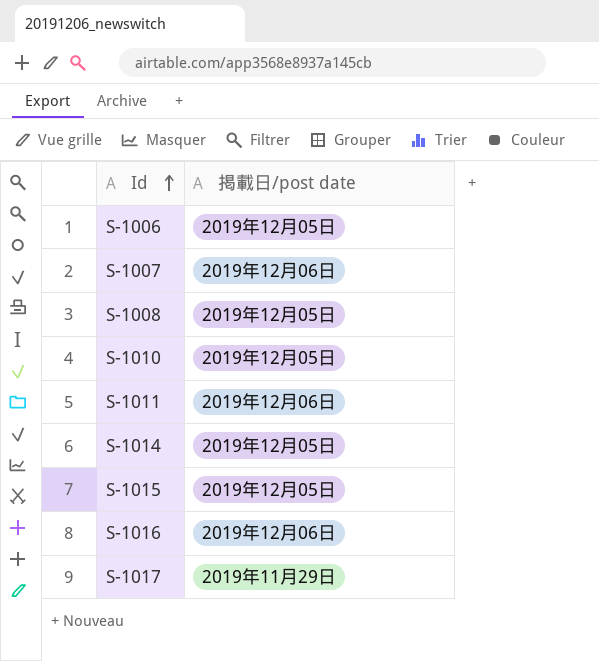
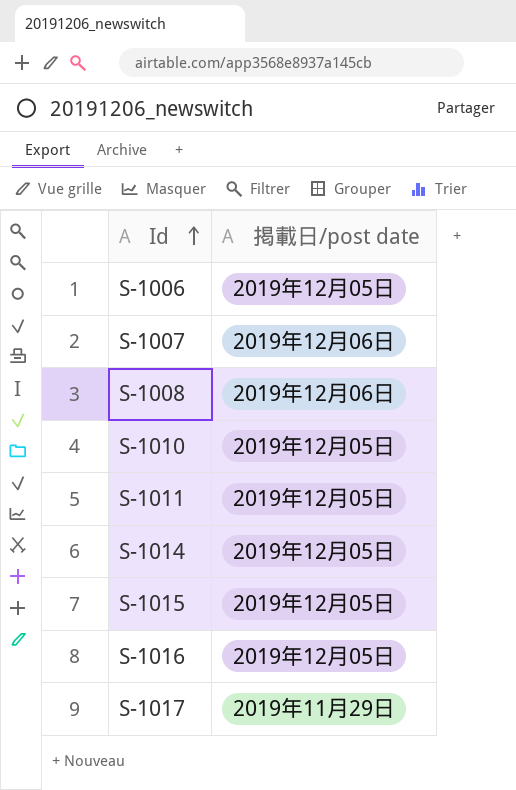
S-1008 | 掲載日/post date: 2019年12月05日 -> 2019年12月06日
S-1011 | 掲載日/post date: 2019年12月06日 -> 2019年12月05日
S-1016 | 掲載日/post date: 2019年12月06日 -> 2019年12月05日

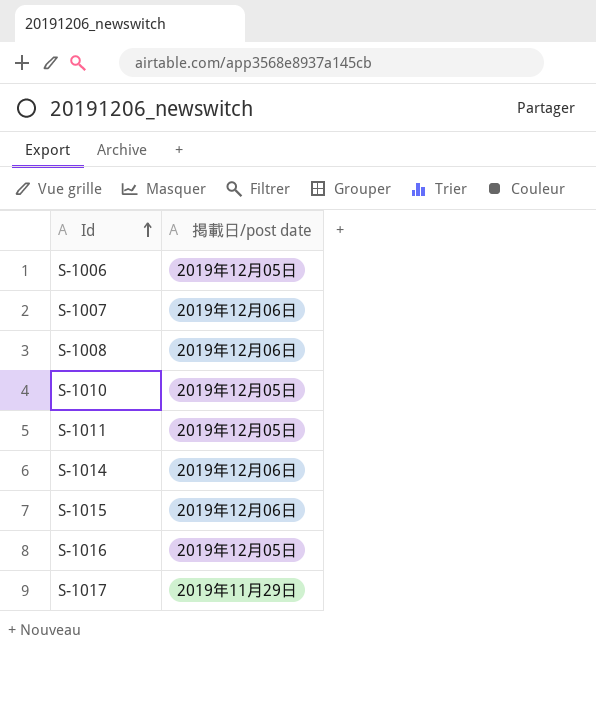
S-1014 | 掲載日/post date: 2019年12月05日 -> 2019年12月06日
S-1015 | 掲載日/post date: 2019年12月05日 -> 2019年12月06日

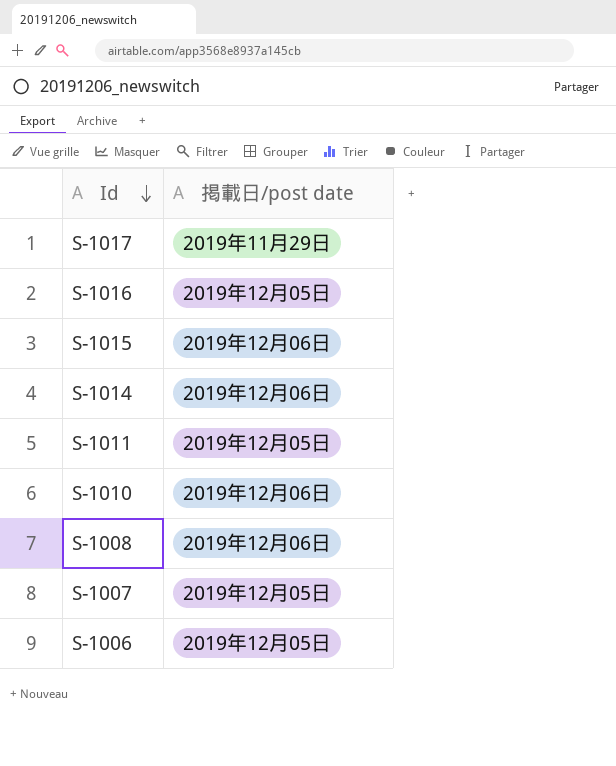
row order: Id ascending -> Id descending
S-1010 | 掲載日/post date: 2019年12月05日 -> 2019年12月06日
S-1007 | 掲載日/post date: 2019年12月06日 -> 2019年12月05日

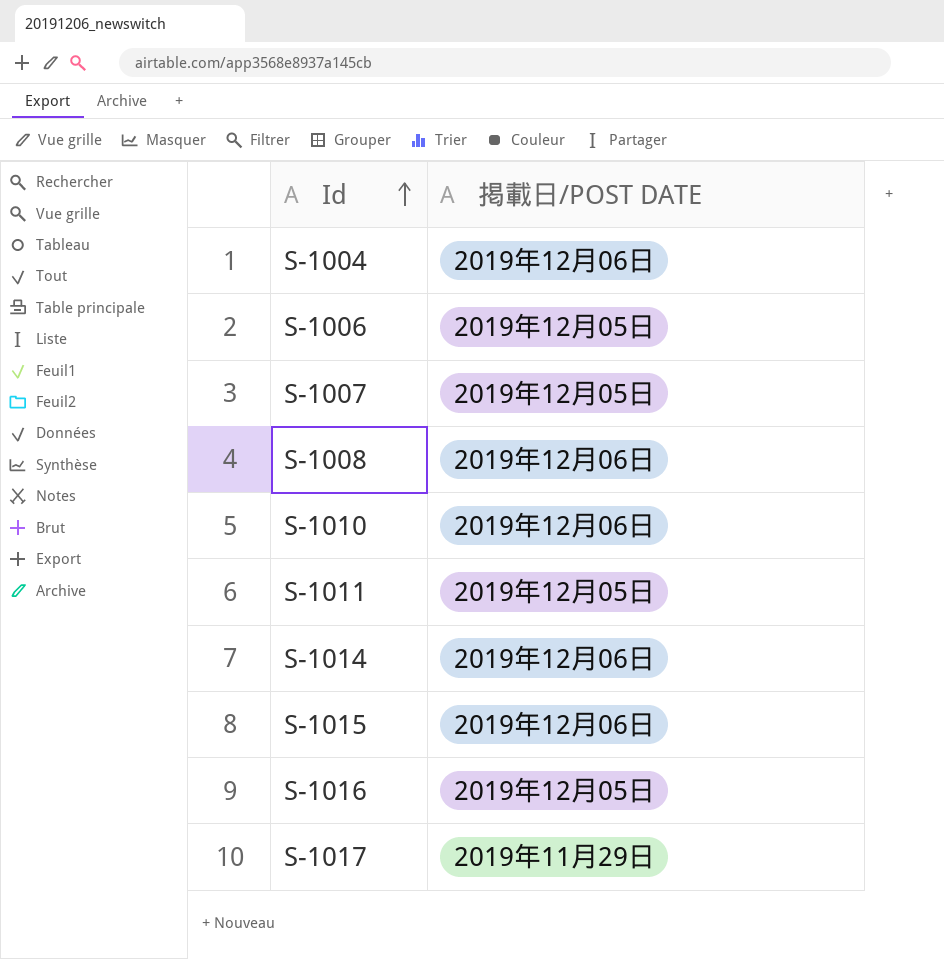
row order: Id descending -> Id ascending
column name: 掲載日/post date -> 掲載日/POST DATE
row S-1004: none -> 2019年12月06日

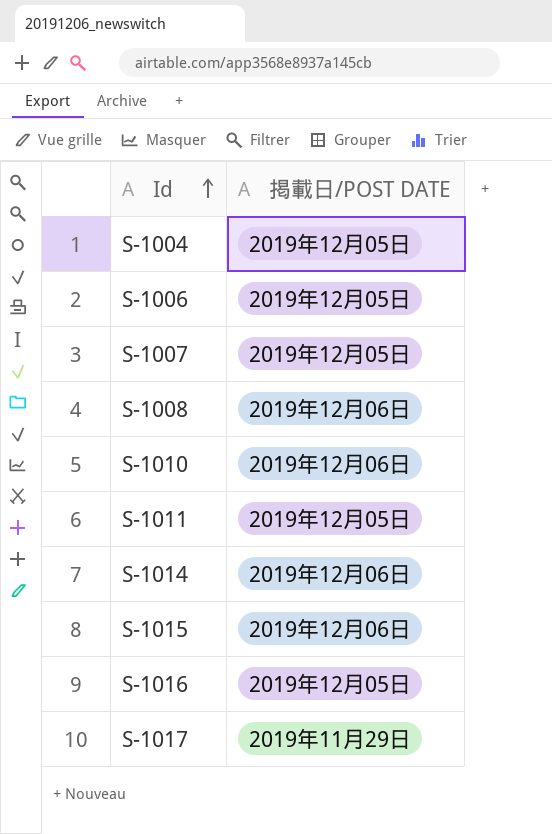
S-1004 | 掲載日/POST DATE: 2019年12月06日 -> 2019年12月05日

